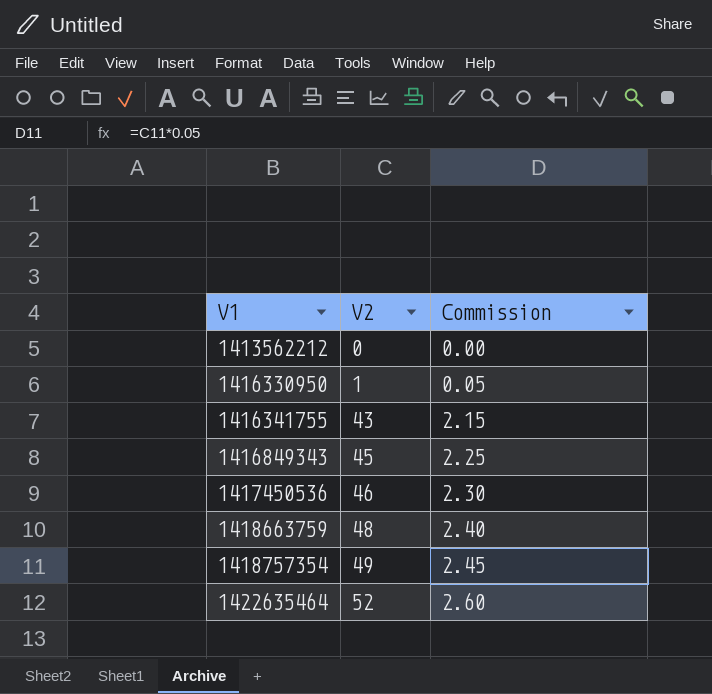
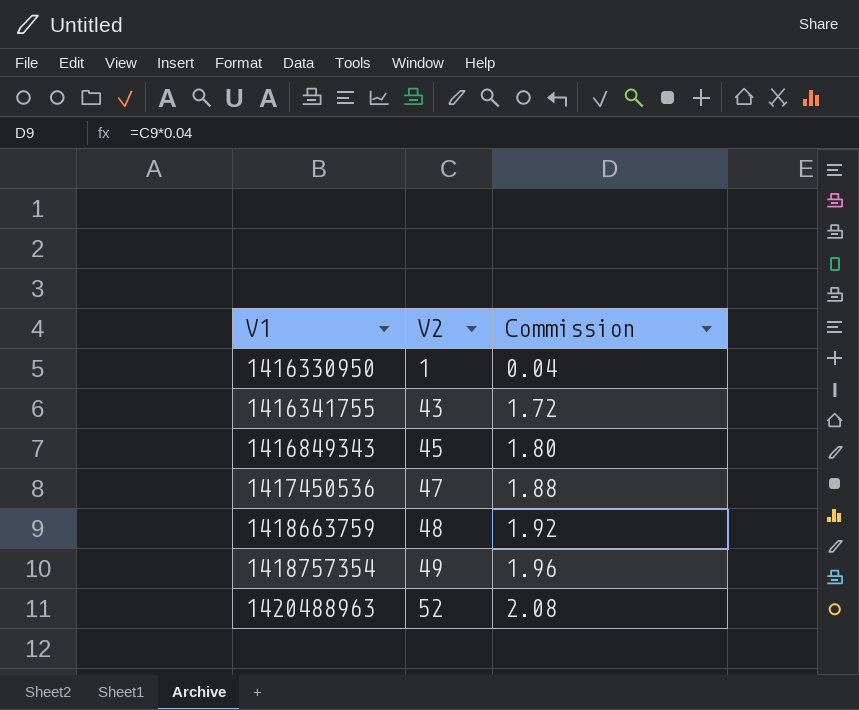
column Commission | formula: [V2] * 0.05 -> [V2] * 0.04
row 1413562212: 0 | 0.00 -> none
row 1422635464: 52 | 2.60 -> none
1417450536 | V2: 46 -> 47
row 1420488963: none -> 52 | 2.08

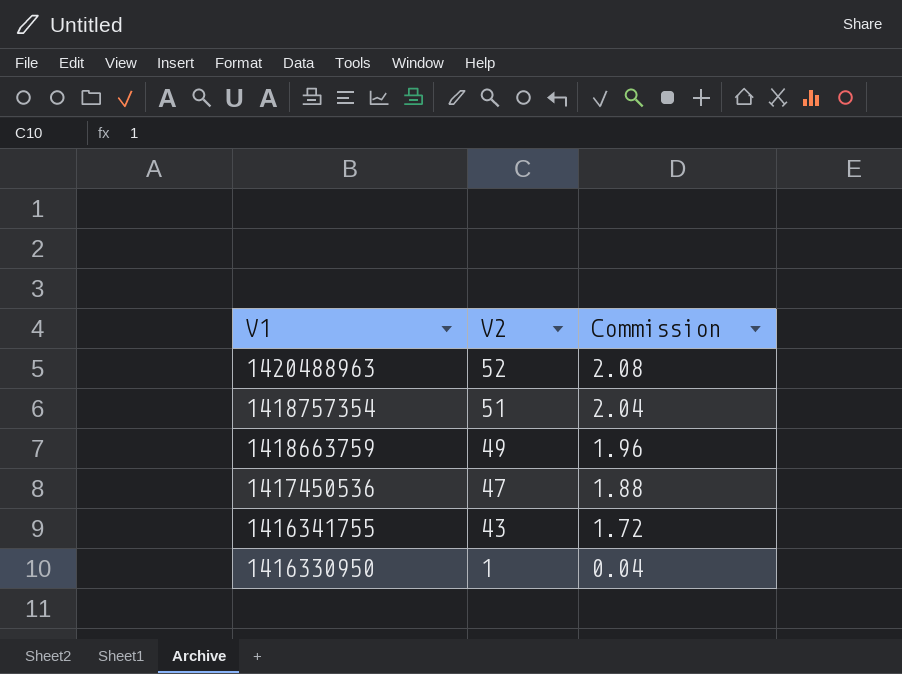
row order: V1 ascending -> V1 descending
row 1416849343: 45 | 1.80 -> none
1418757354 | V2: 49 -> 51
1418757354 | Commission: 1.96 -> 2.04
1418663759 | V2: 48 -> 49
1418663759 | Commission: 1.92 -> 1.96

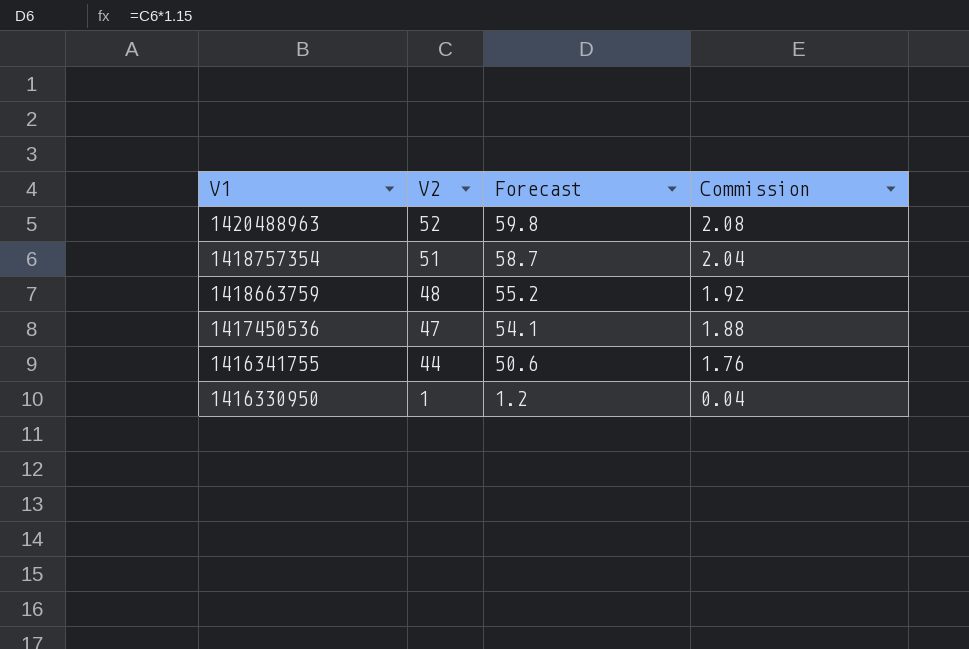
column Forecast | formula: none -> [V2] * 1.15
1418663759 | V2: 49 -> 48
1418663759 | Commission: 1.96 -> 1.92
1416341755 | V2: 43 -> 44
1416341755 | Commission: 1.72 -> 1.76

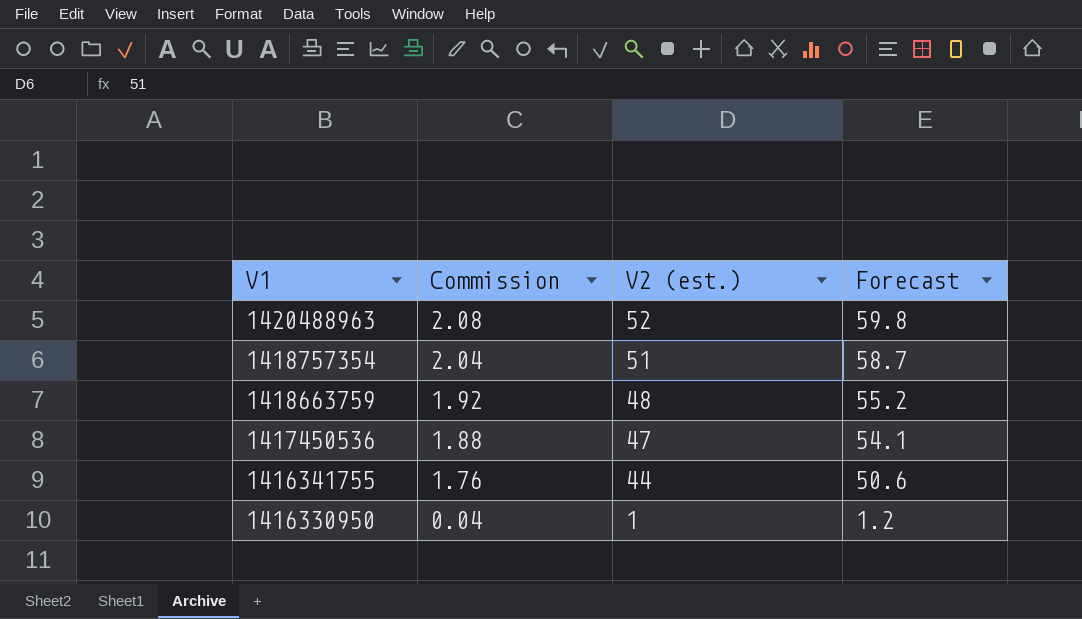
column Commission | position: 4 -> 2
column name: V2 -> V2 (est.)

